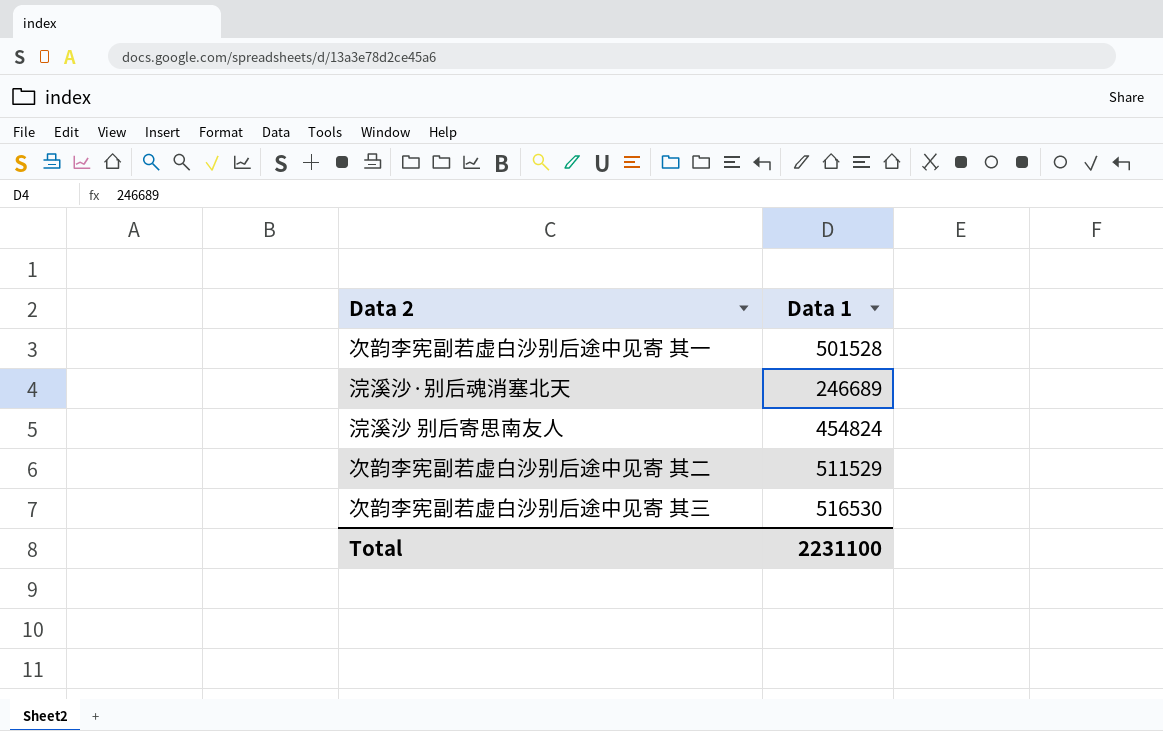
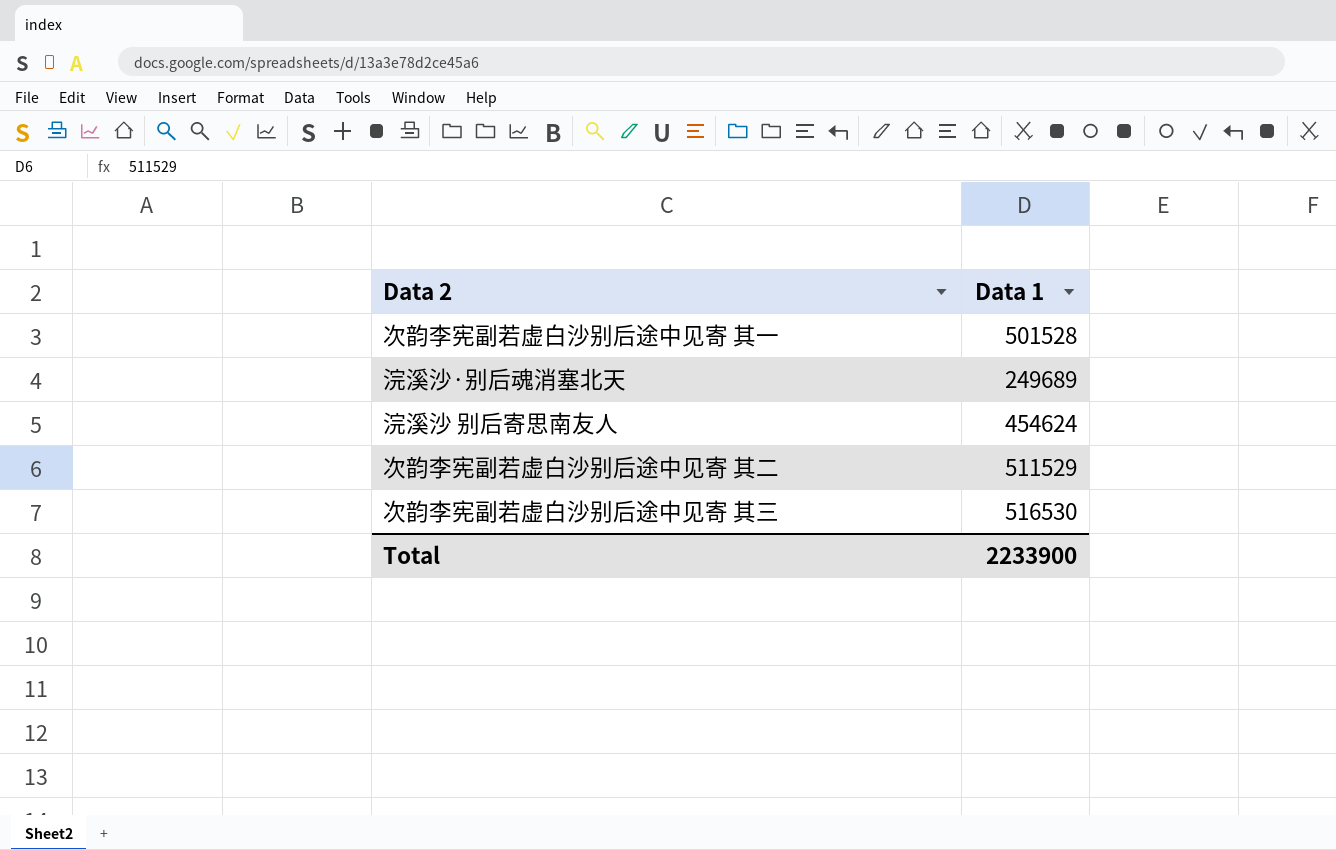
浣溪沙·别后魂消塞北天 | Data 1: 246689 -> 249689
浣溪沙 别后寄思南友人 | Data 1: 454824 -> 454624
Total | Data 1: 2231100 -> 2233900

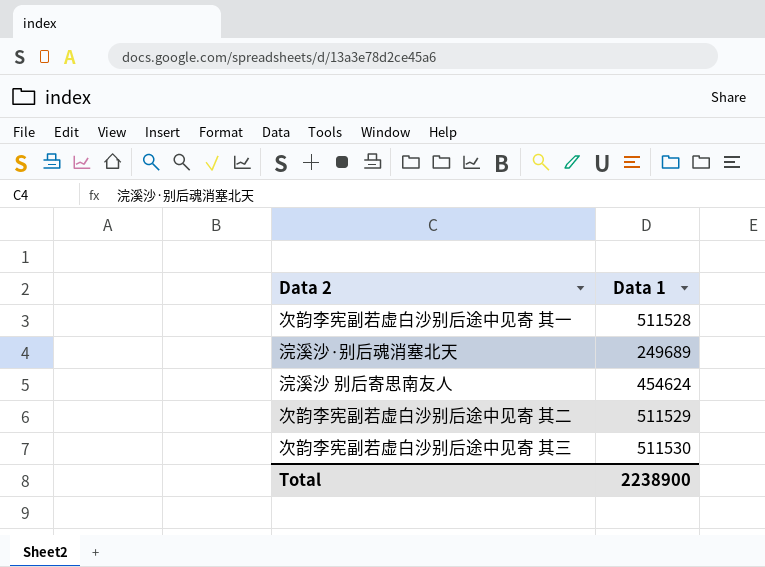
次韵李宪副若虚白沙别后途中见寄 其一 | Data 1: 501528 -> 511528
次韵李宪副若虚白沙别后途中见寄 其三 | Data 1: 516530 -> 511530
Total | Data 1: 2233900 -> 2238900

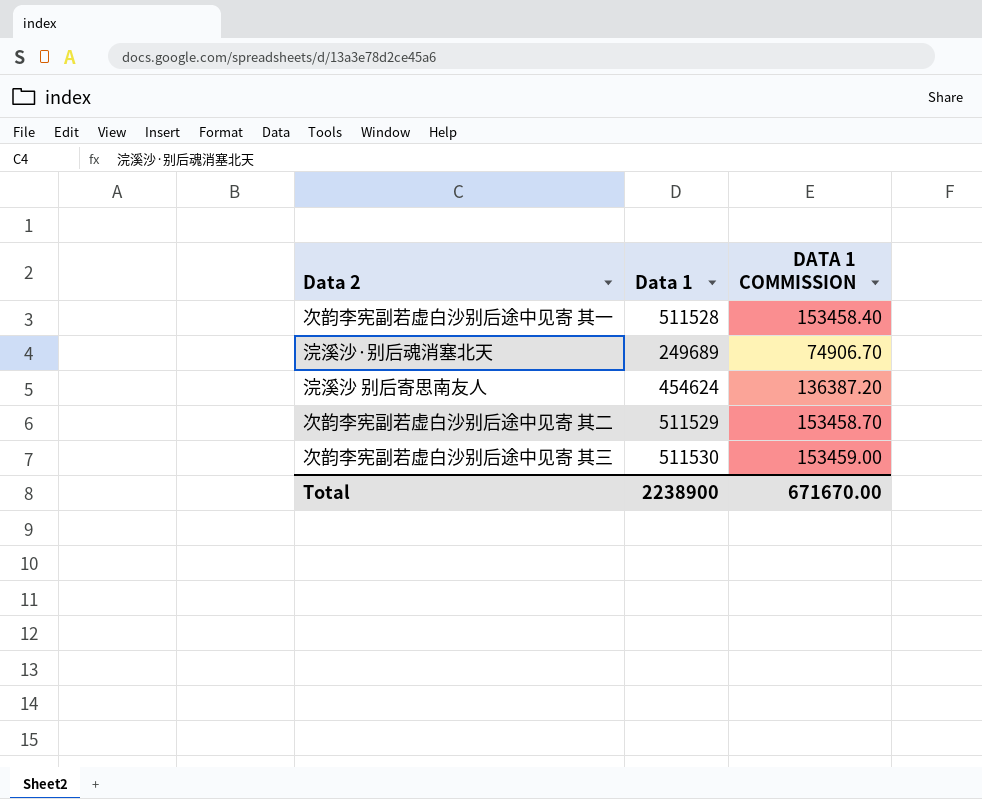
column DATA 1 COMMISSION | formula: none -> [Data 1] * 0.3

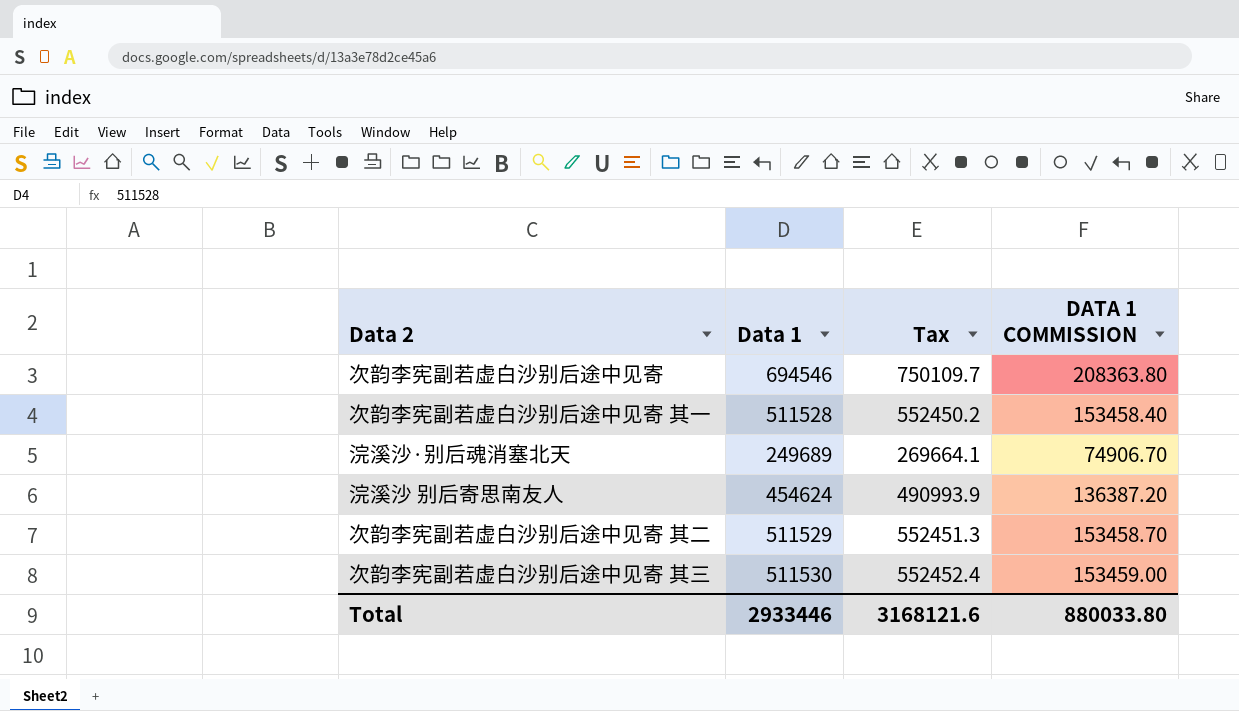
column Tax | formula: none -> [Data 1] * 1.08
row 次韵李宪副若虚白沙别后途中见寄: none -> 694546 | 750109.7 | 208363.80
Total | Data 1: 2238900 -> 2933446
Total | DATA 1 COMMISSION: 671670.00 -> 880033.80

